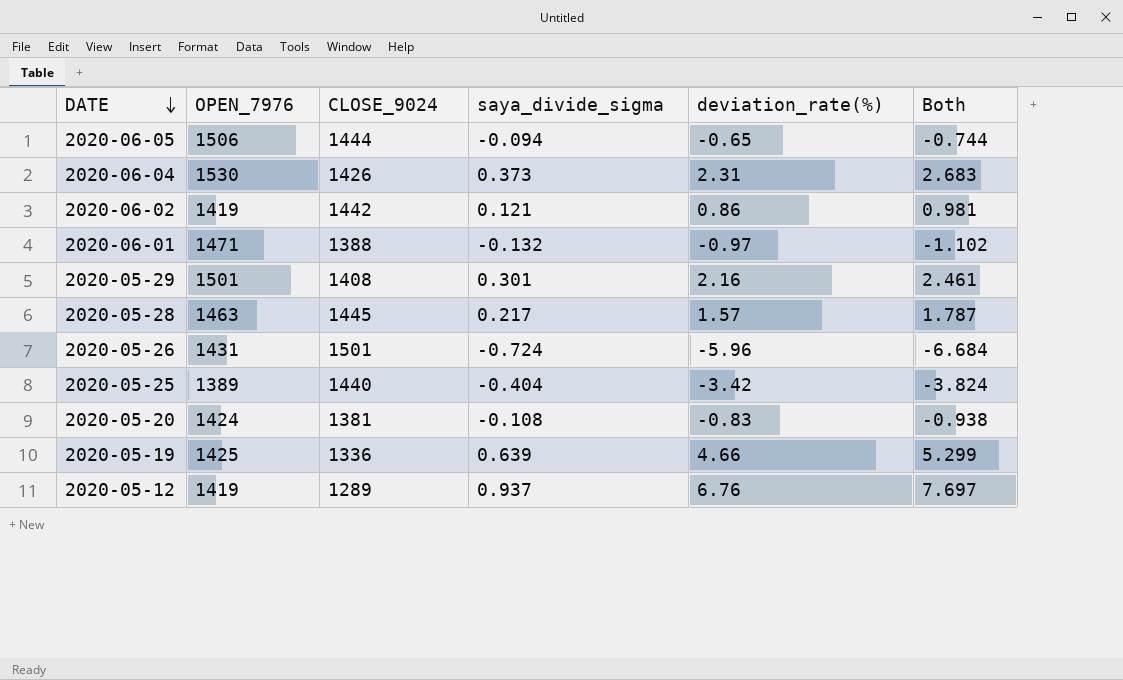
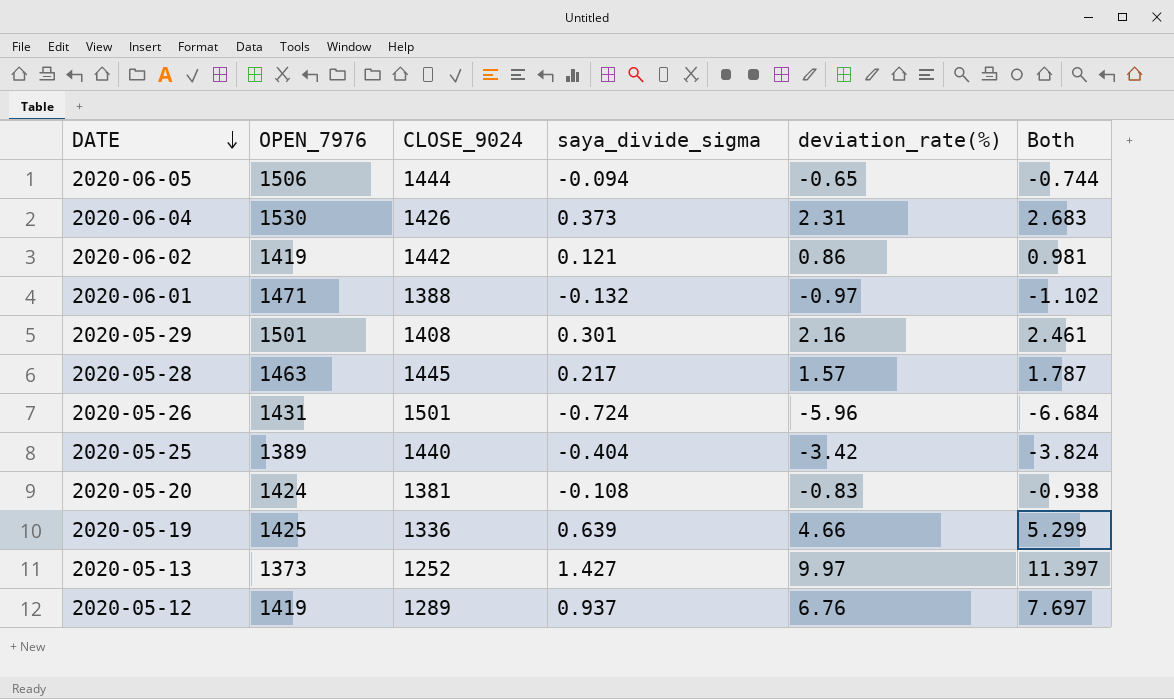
row 2020-05-13: none -> 1373 | 1252 | 1.427 | 9.97 | 11.397

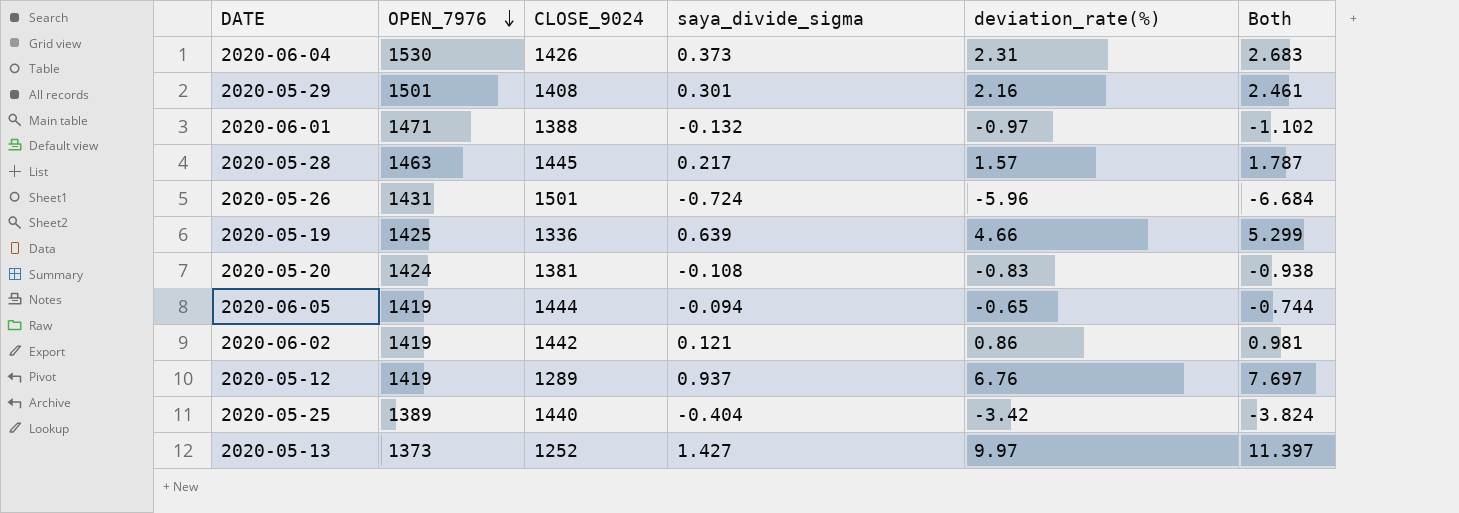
row order: DATE descending -> OPEN_7976 descending
2020-06-05 | OPEN_7976: 1506 -> 1419

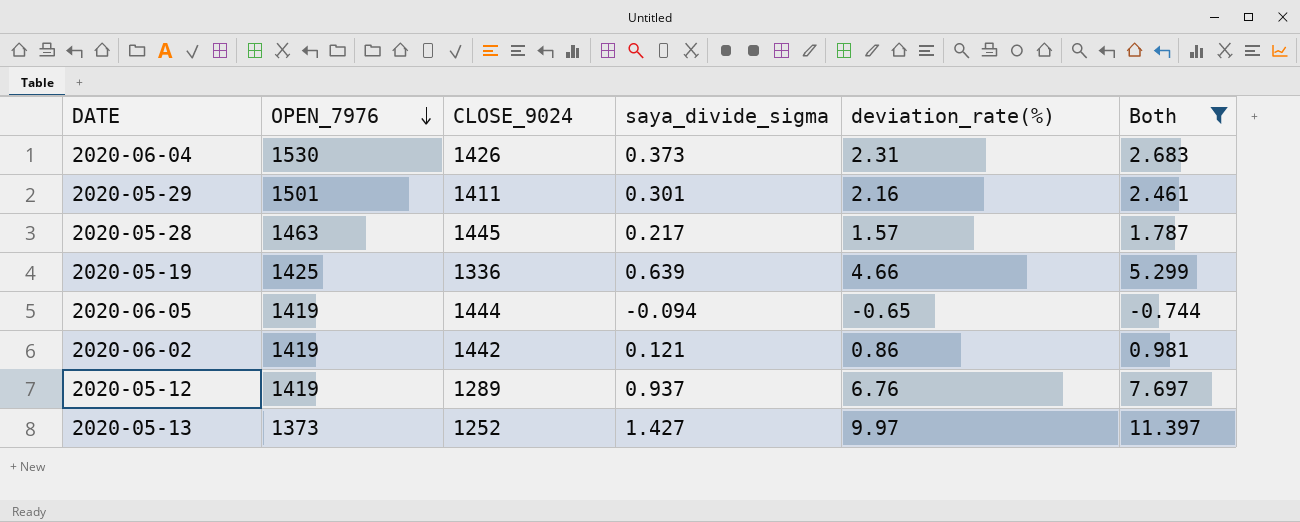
filter: none -> Both >= -0.744
2020-05-29 | CLOSE_9024: 1408 -> 1411

